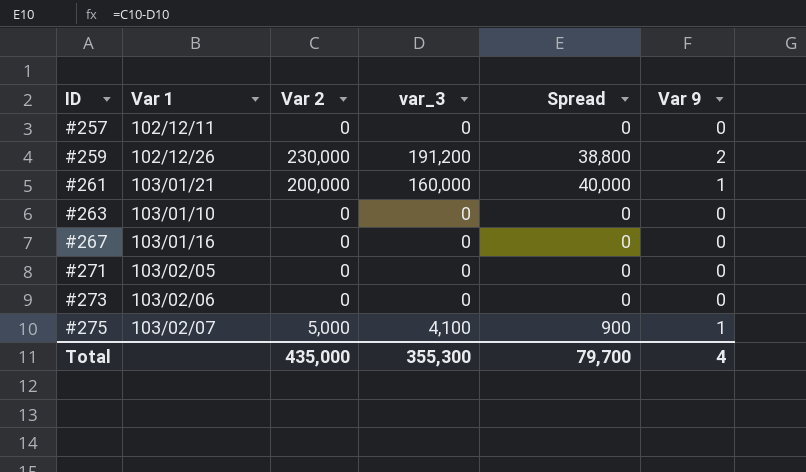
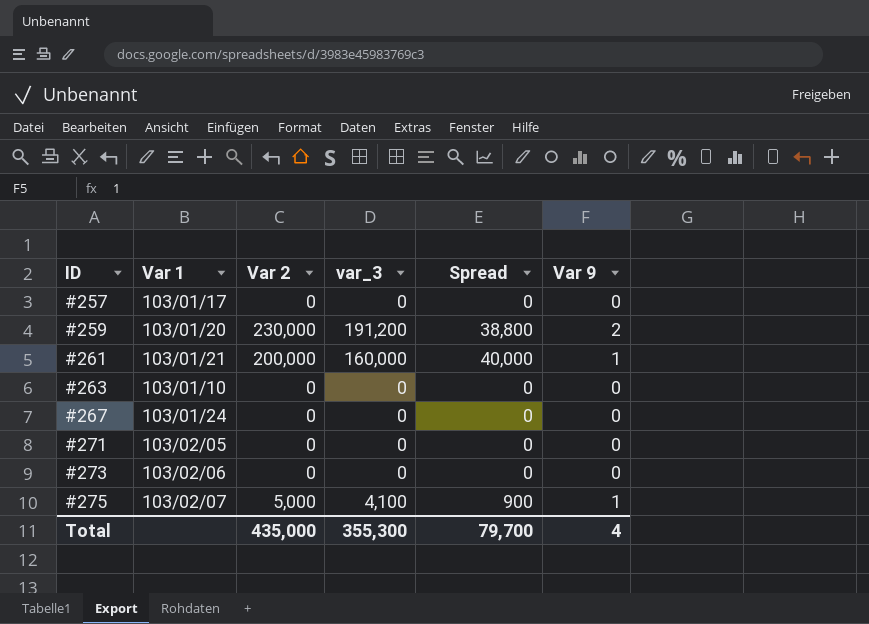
#257 | Var 1: 102/12/11 -> 103/01/17
#259 | Var 1: 102/12/26 -> 103/01/20
#267 | Var 1: 103/01/16 -> 103/01/24

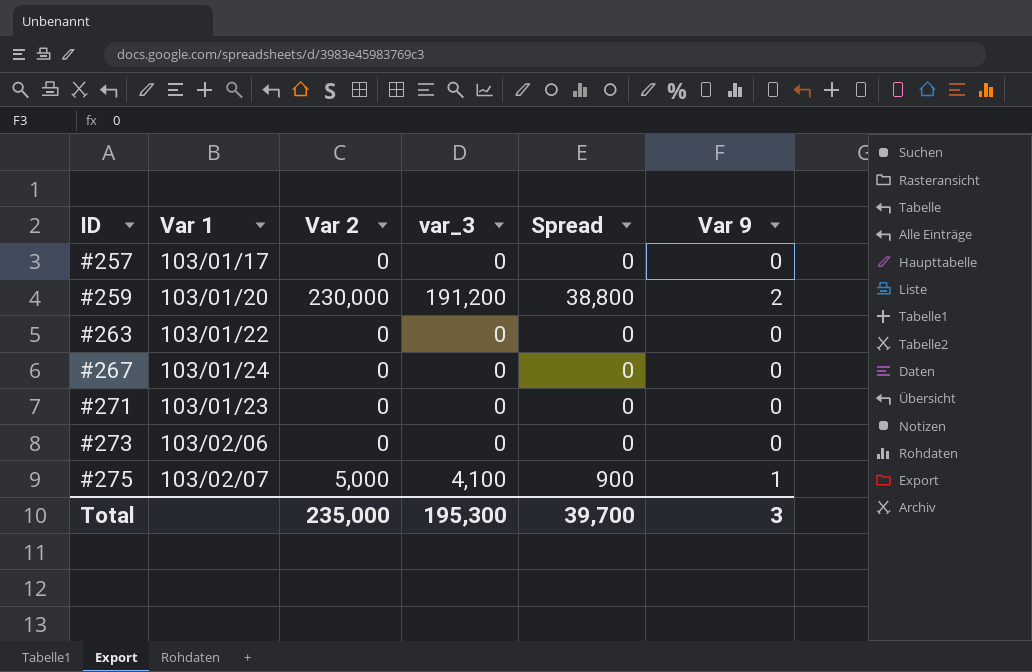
row #261: 103/01/21 | 200,000 | 160,000 | 40,000 | 1 -> none
#263 | Var 1: 103/01/10 -> 103/01/22
#271 | Var 1: 103/02/05 -> 103/01/23
Total | Var 2: 435,000 -> 235,000
Total | var_3: 355,300 -> 195,300
Total | Spread: 79,700 -> 39,700
Total | Var 9: 4 -> 3

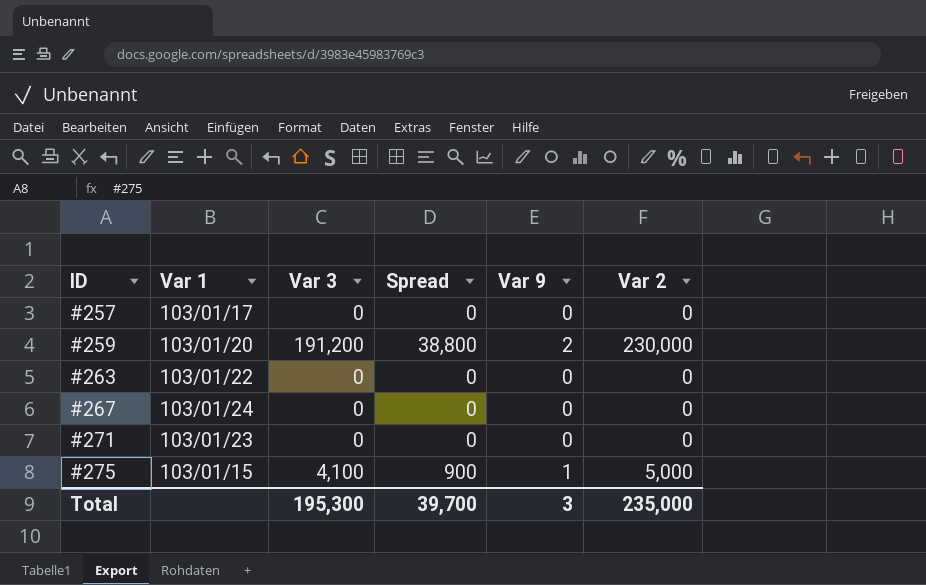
column name: var_3 -> Var 3
column Var 2 | position: 3 -> 6
row #273: 103/02/06 | 0 | 0 | 0 | 0 -> none
#275 | Var 1: 103/02/07 -> 103/01/15

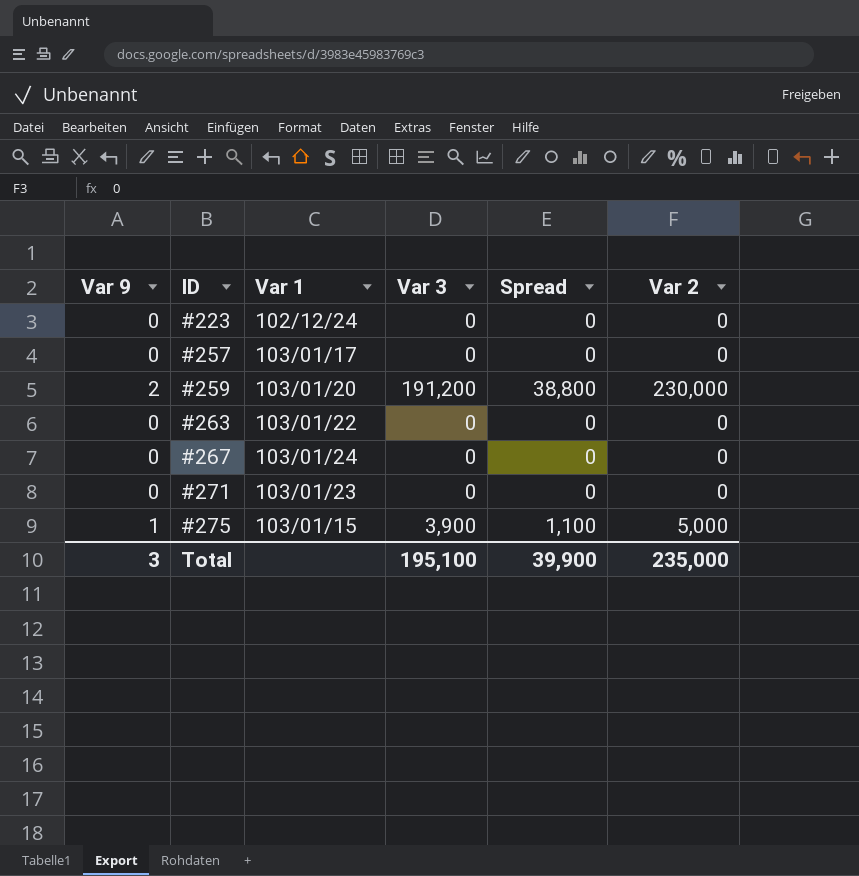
column Var 9 | position: 5 -> 1
row #223: none -> 0 | 102/12/24 | 0 | 0 | 0
#275 | Var 3: 4,100 -> 3,900
#275 | Spread: 900 -> 1,100
Total | Var 3: 195,300 -> 195,100
Total | Spread: 39,700 -> 39,900

